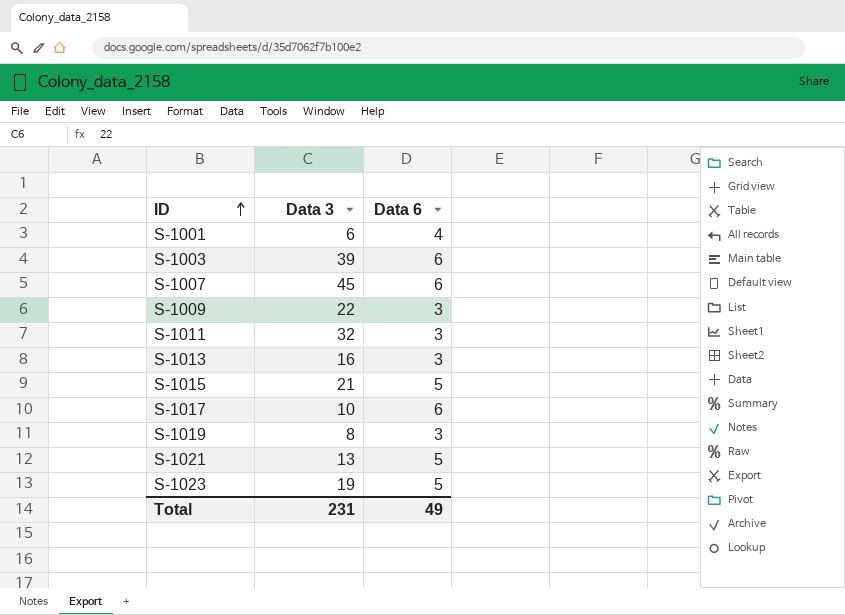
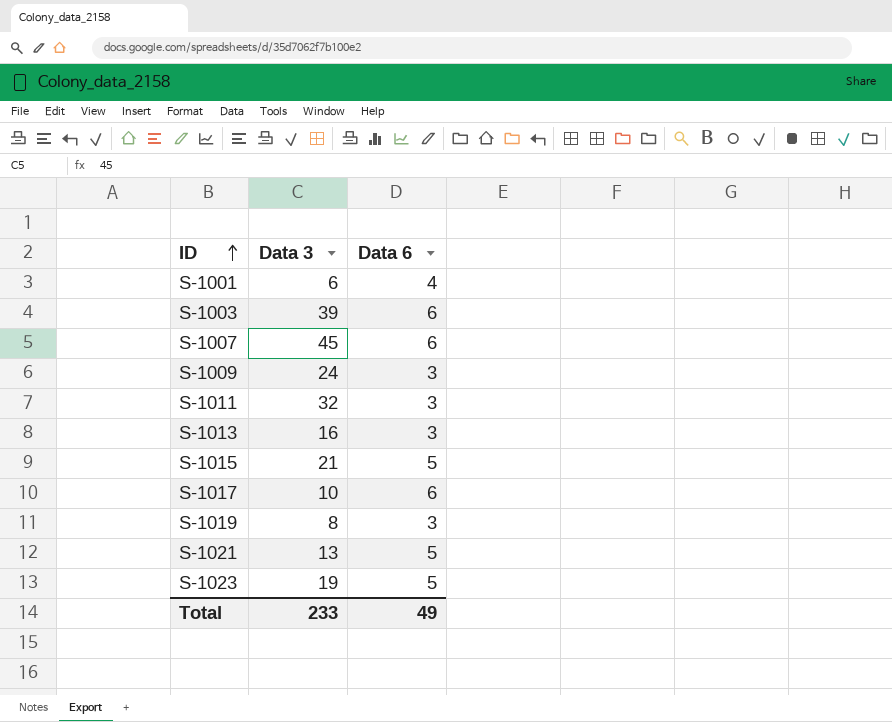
S-1009 | Data 3: 22 -> 24
Total | Data 3: 231 -> 233

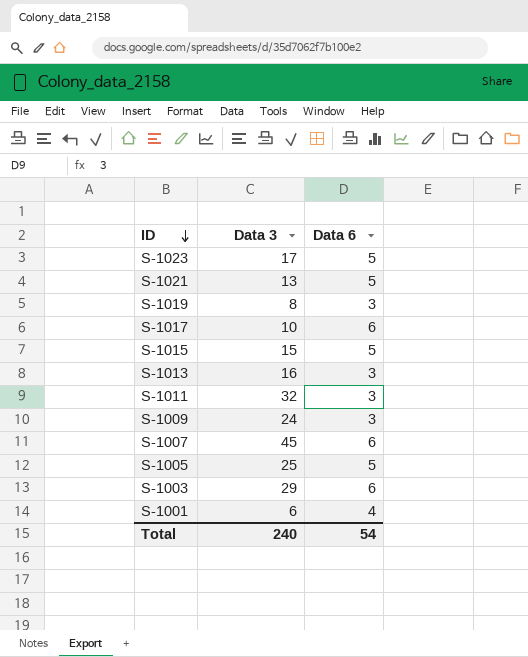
row order: ID ascending -> ID descending
S-1023 | Data 3: 19 -> 17
S-1015 | Data 3: 21 -> 15
row S-1005: none -> 25 | 5
S-1003 | Data 3: 39 -> 29
Total | Data 3: 233 -> 240
Total | Data 6: 49 -> 54

